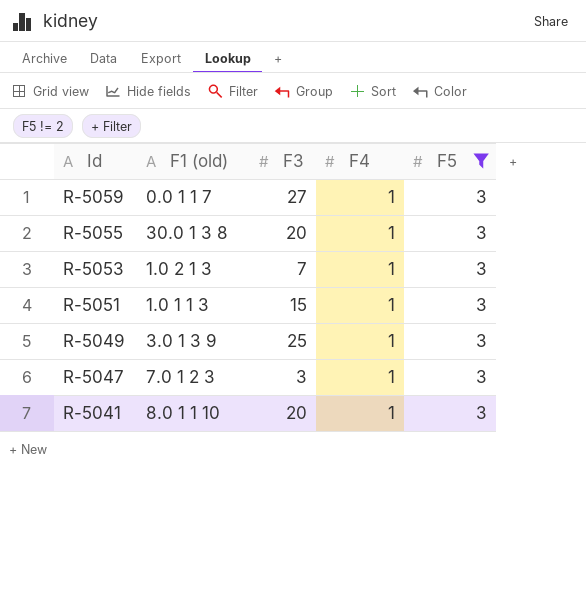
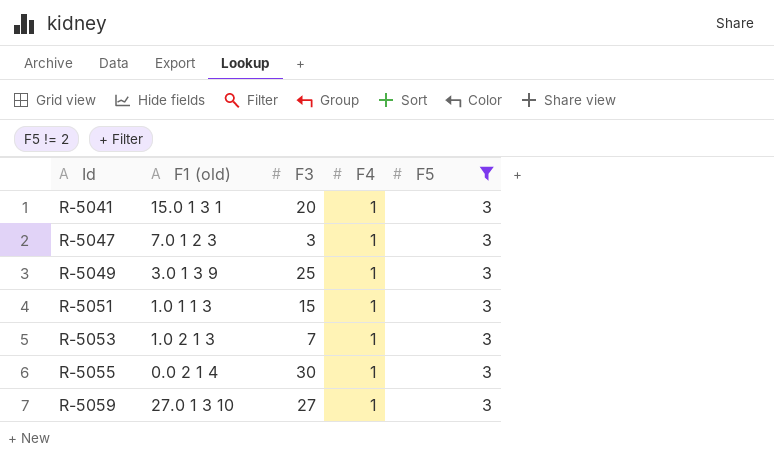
row order: Id descending -> Id ascending
R-5041 | F1 (old): 8.0 1 1 10 -> 15.0 1 3 1
R-5055 | F1 (old): 30.0 1 3 8 -> 0.0 2 1 4
R-5055 | F3: 20 -> 30
R-5059 | F1 (old): 0.0 1 1 7 -> 27.0 1 3 10

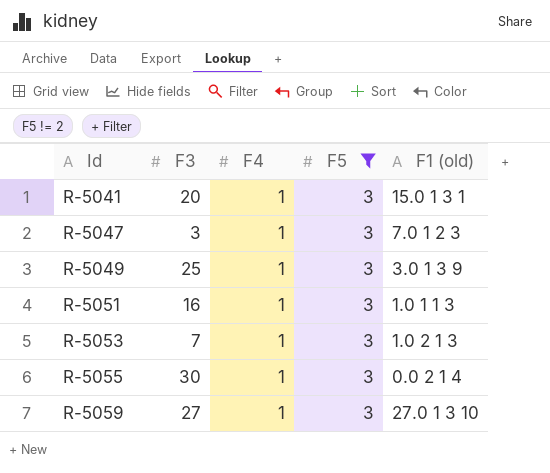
column F1 (old) | position: 2 -> 5
R-5051 | F3: 15 -> 16

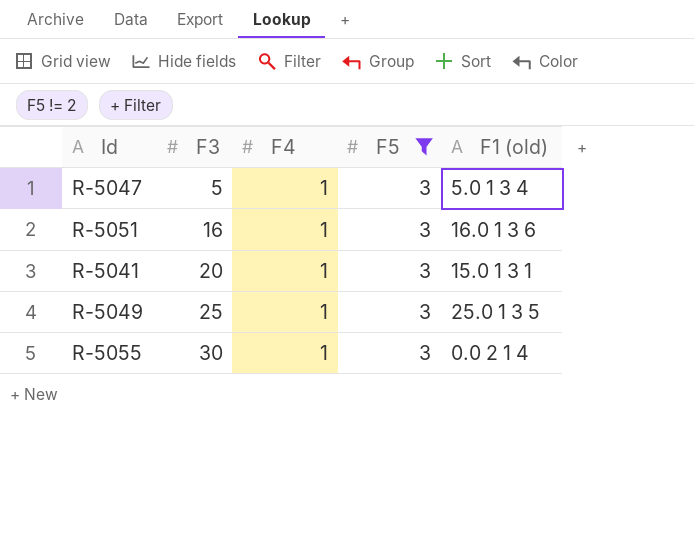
row order: Id ascending -> F3 ascending
row R-5053: 7 | 1 | 3 | 1.0 2 1 3 -> none
row R-5059: 27 | 1 | 3 | 27.0 1 3 10 -> none
R-5047 | F3: 3 -> 5
R-5047 | F1 (old): 7.0 1 2 3 -> 5.0 1 3 4
R-5051 | F1 (old): 1.0 1 1 3 -> 16.0 1 3 6
R-5049 | F1 (old): 3.0 1 3 9 -> 25.0 1 3 5

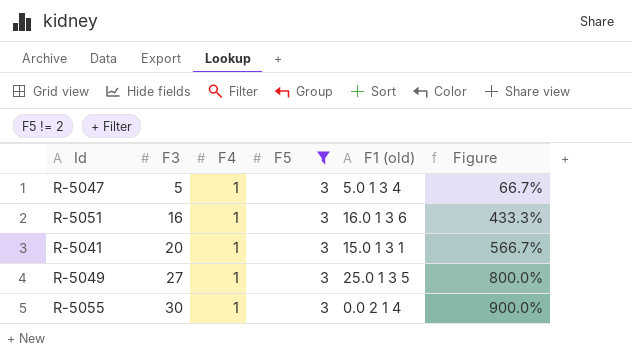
column Figure | formula: none -> ([F3] - [F5]) / [F5]
R-5049 | F3: 25 -> 27

